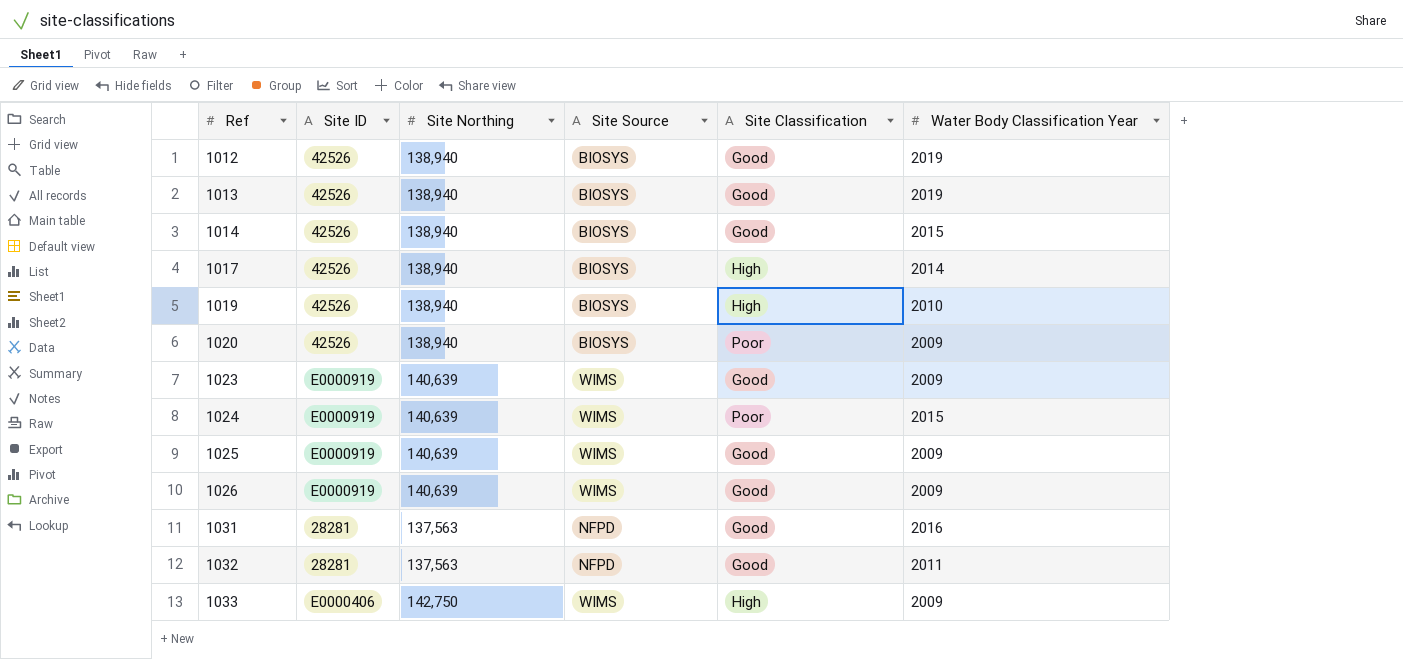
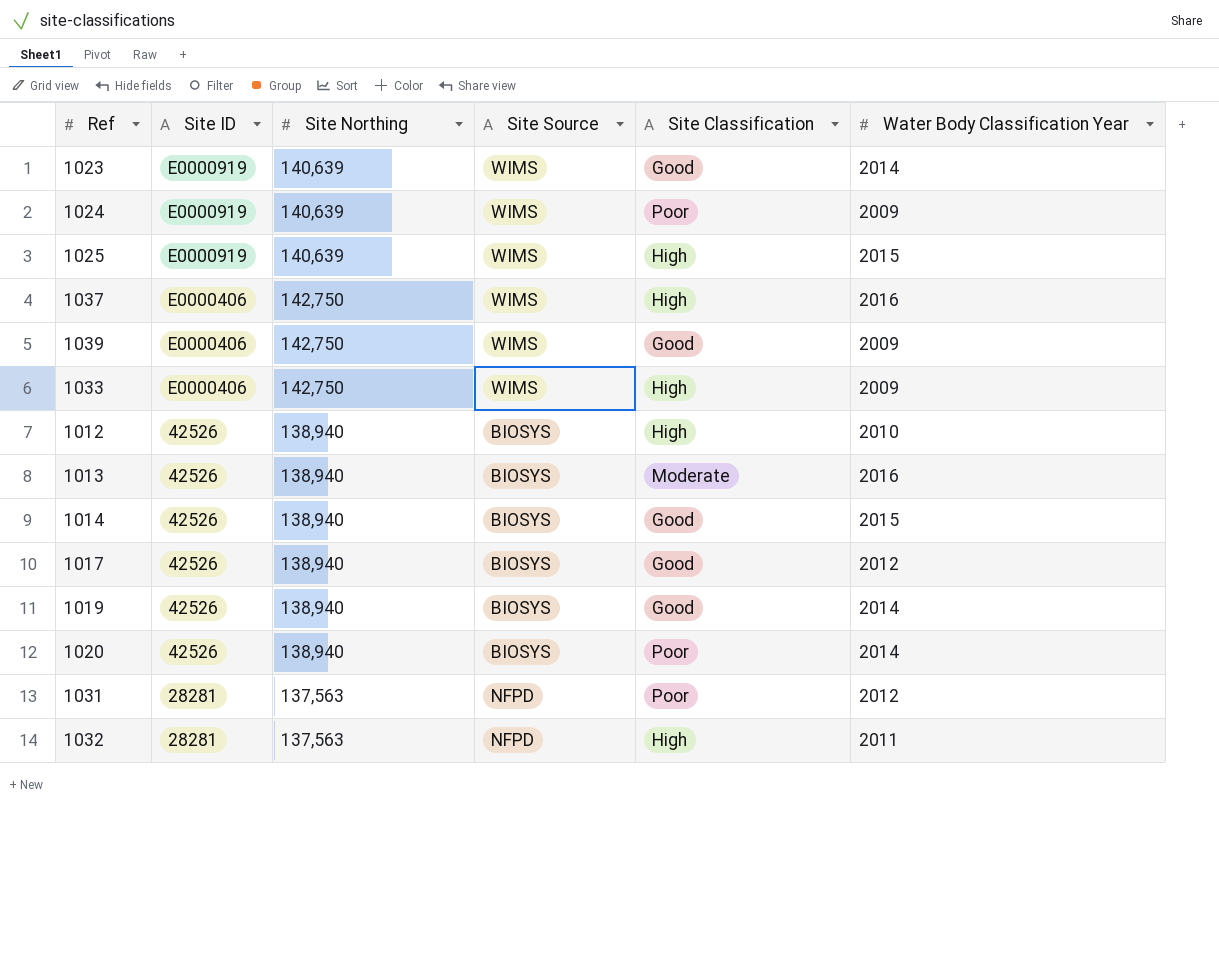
row order: Ref ascending -> Site ID descending
row 1026: E0000919 | 140,639 | WIMS | Good | 2009 -> none
1023 | Water Body Classification Year: 2009 -> 2014
1024 | Water Body Classification Year: 2015 -> 2009
1025 | Site Classification: Good -> High
1025 | Water Body Classification Year: 2009 -> 2015
row 1037: none -> E0000406 | 142,750 | WIMS | High | 2016
row 1039: none -> E0000406 | 142,750 | WIMS | Good | 2009
1012 | Site Classification: Good -> High
1012 | Water Body Classification Year: 2019 -> 2010
1013 | Site Classification: Good -> Moderate
1013 | Water Body Classification Year: 2019 -> 2016
1017 | Site Classification: High -> Good
1017 | Water Body Classification Year: 2014 -> 2012
1019 | Site Classification: High -> Good
1019 | Water Body Classification Year: 2010 -> 2014
1020 | Water Body Classification Year: 2009 -> 2014
1031 | Site Classification: Good -> Poor
1031 | Water Body Classification Year: 2016 -> 2012
1032 | Site Classification: Good -> High

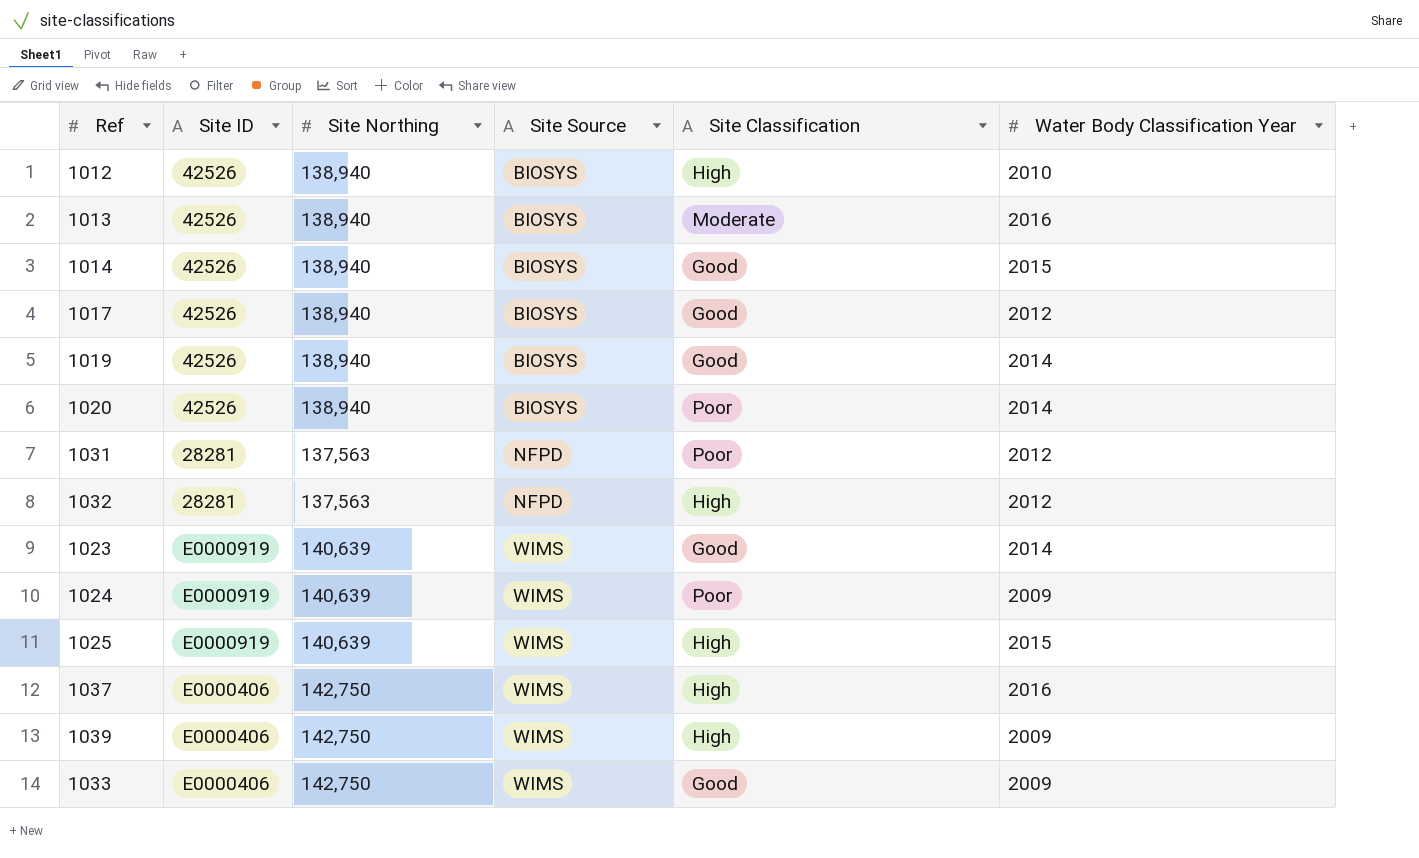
row order: Site ID descending -> Site Source ascending
1032 | Water Body Classification Year: 2011 -> 2012
1039 | Site Classification: Good -> High
1033 | Site Classification: High -> Good

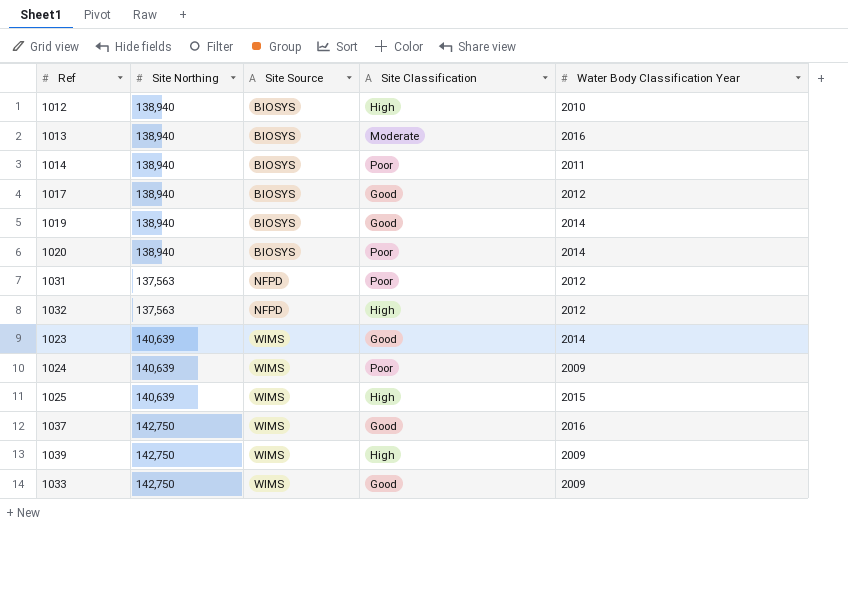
column Site ID | position: 2 -> none
1014 | Site Classification: Good -> Poor
1014 | Water Body Classification Year: 2015 -> 2011
1037 | Site Classification: High -> Good

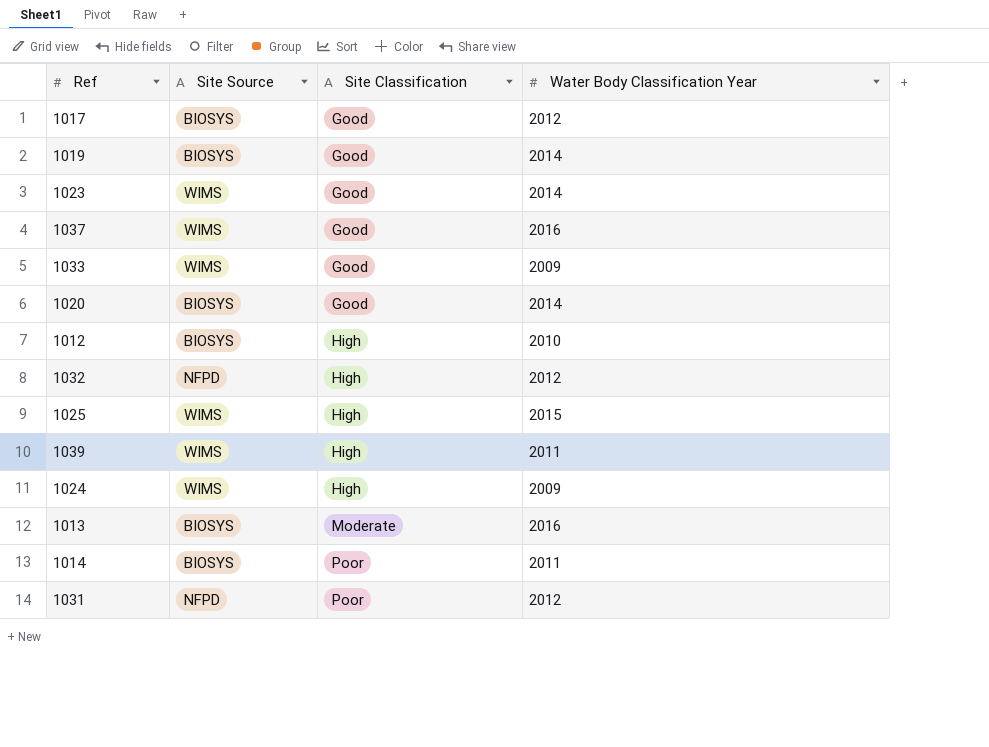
row order: Site Source ascending -> Site Classification ascending
column Site Northing | position: 2 -> none
1020 | Site Classification: Poor -> Good
1039 | Water Body Classification Year: 2009 -> 2011
1024 | Site Classification: Poor -> High

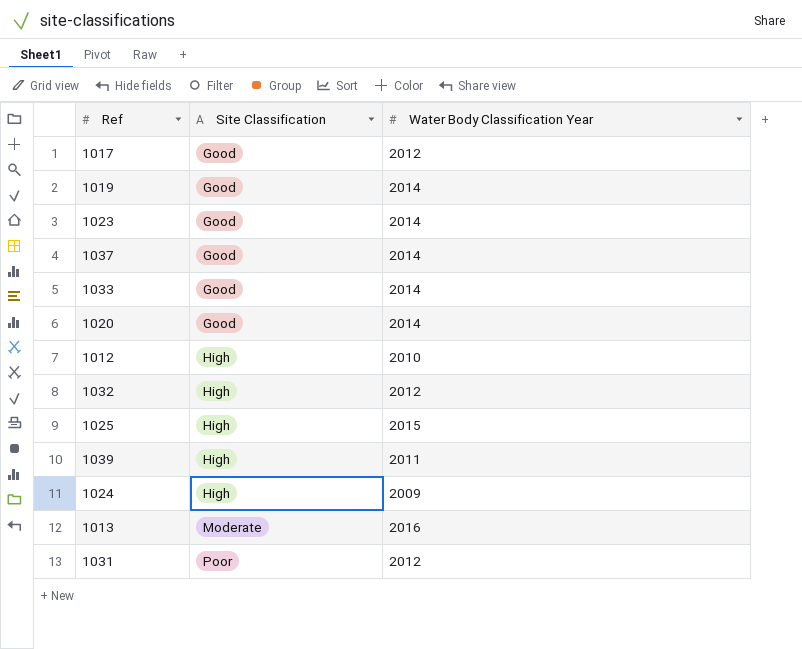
column Site Source | position: 2 -> none
row 1014: BIOSYS | Poor | 2011 -> none
1037 | Water Body Classification Year: 2016 -> 2014
1033 | Water Body Classification Year: 2009 -> 2014

